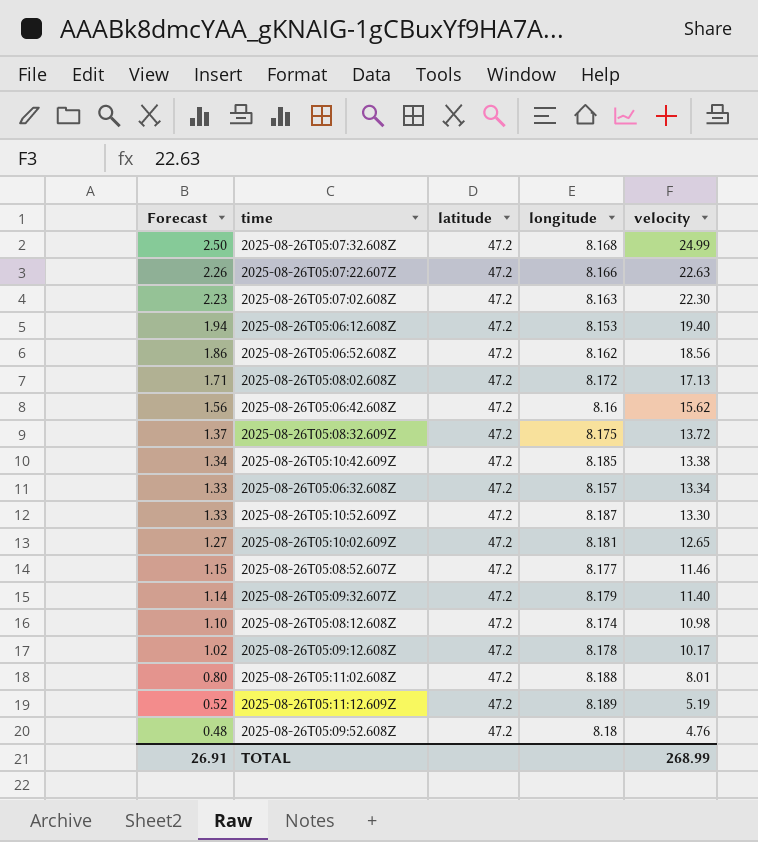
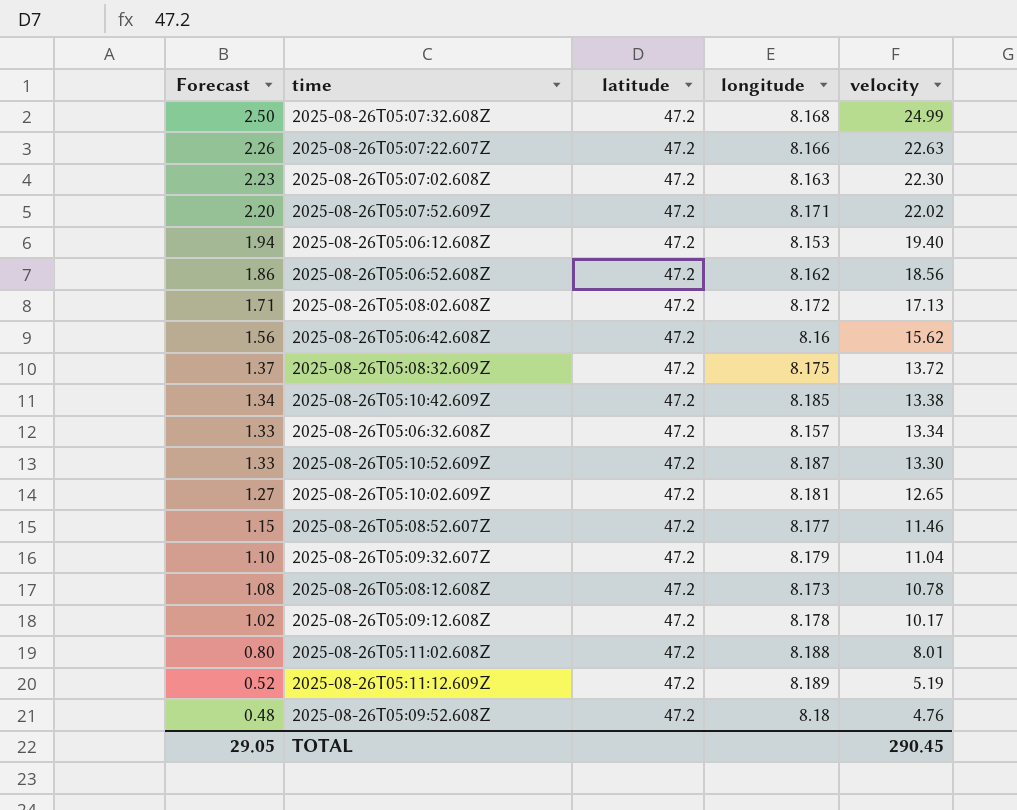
row 2025-08-26T05:07:52.609Z: none -> 2.20 | 47.2 | 8.171 | 22.02
2025-08-26T05:09:32.607Z | Forecast: 1.14 -> 1.10
2025-08-26T05:09:32.607Z | velocity: 11.40 -> 11.04
2025-08-26T05:08:12.608Z | Forecast: 1.10 -> 1.08
2025-08-26T05:08:12.608Z | longitude: 8.174 -> 8.173
2025-08-26T05:08:12.608Z | velocity: 10.98 -> 10.78
TOTAL | Forecast: 26.91 -> 29.05
TOTAL | velocity: 268.99 -> 290.45

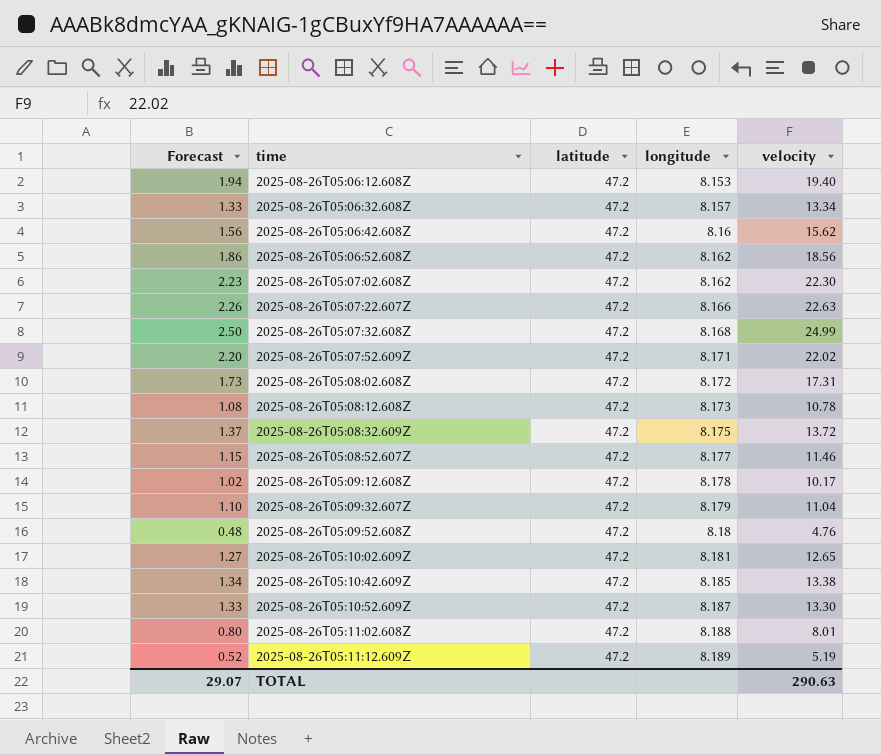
row order: Forecast descending -> time ascending
2025-08-26T05:07:02.608Z | longitude: 8.163 -> 8.162
2025-08-26T05:08:02.608Z | Forecast: 1.71 -> 1.73
2025-08-26T05:08:02.608Z | velocity: 17.13 -> 17.31
TOTAL | Forecast: 29.05 -> 29.07
TOTAL | velocity: 290.45 -> 290.63

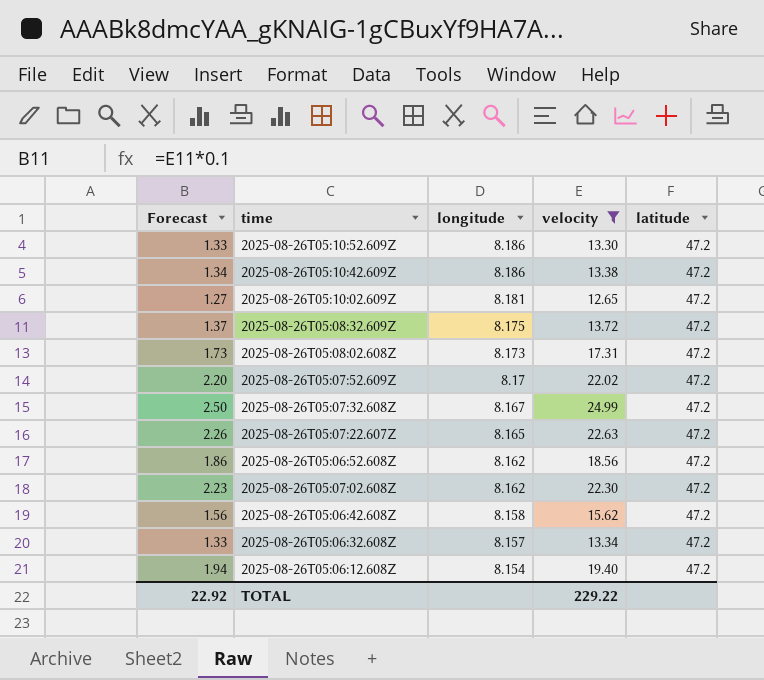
filter: none -> velocity >= 12.65
row order: time ascending -> longitude descending
column latitude | position: 3 -> 5
2025-08-26T05:10:52.609Z | longitude: 8.187 -> 8.186
2025-08-26T05:10:42.609Z | longitude: 8.185 -> 8.186
2025-08-26T05:08:02.608Z | longitude: 8.172 -> 8.173
2025-08-26T05:07:52.609Z | longitude: 8.171 -> 8.17
2025-08-26T05:07:32.608Z | longitude: 8.168 -> 8.167
2025-08-26T05:07:22.607Z | longitude: 8.166 -> 8.165
2025-08-26T05:06:42.608Z | longitude: 8.16 -> 8.158
2025-08-26T05:06:12.608Z | longitude: 8.153 -> 8.154
TOTAL | Forecast: 29.07 -> 22.92
TOTAL | velocity: 290.63 -> 229.22

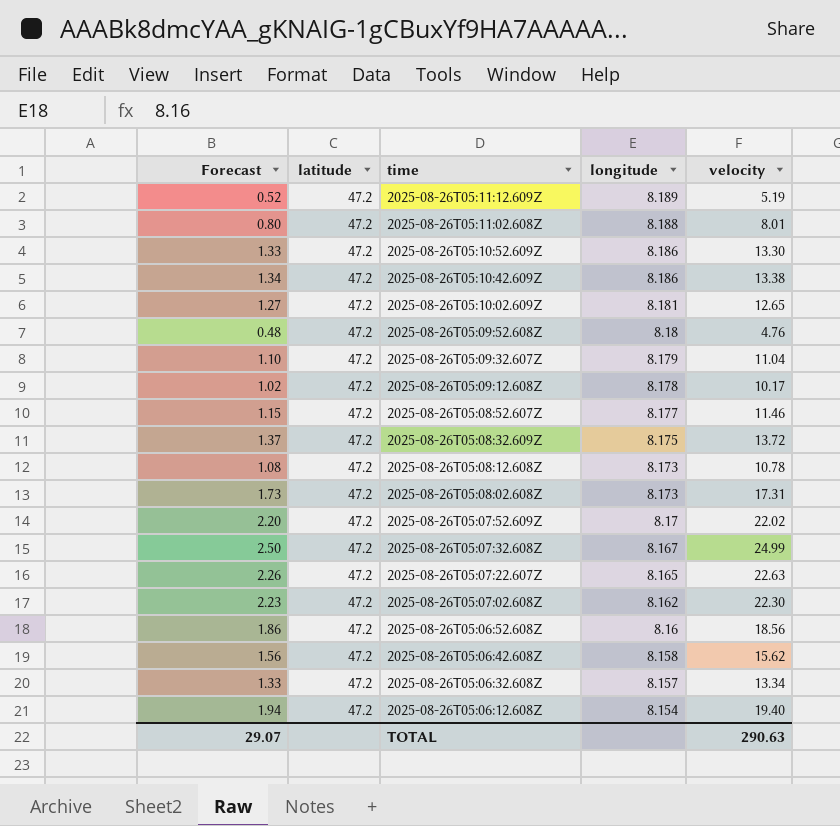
filter: velocity >= 12.65 -> none
row order: longitude descending -> time descending
column latitude | position: 5 -> 2
2025-08-26T05:06:52.608Z | longitude: 8.162 -> 8.16
TOTAL | Forecast: 22.92 -> 29.07
TOTAL | velocity: 229.22 -> 290.63

